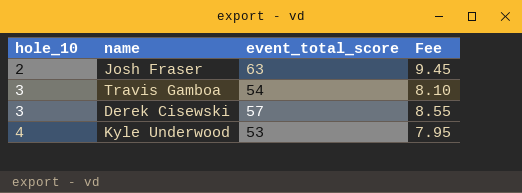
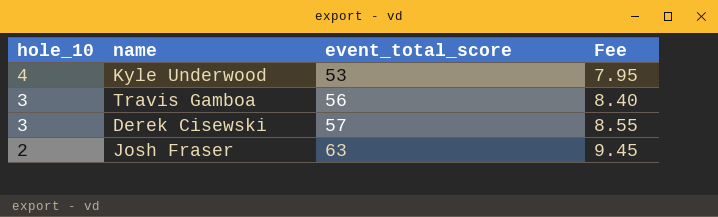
row order: hole_10 ascending -> hole_10 descending
Travis Gamboa | event_total_score: 54 -> 56
Travis Gamboa | Fee: 8.10 -> 8.40

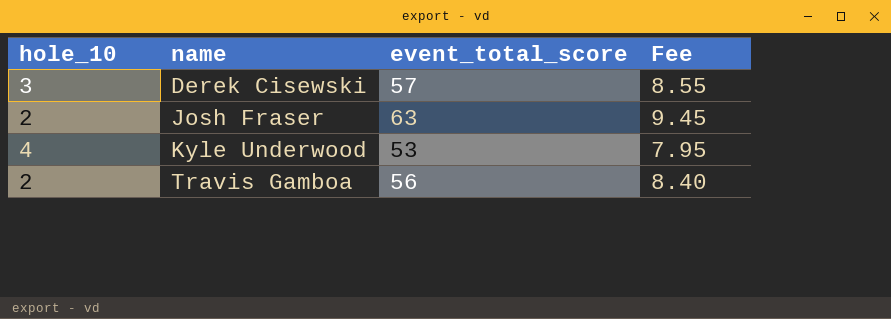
row order: hole_10 descending -> name ascending
Travis Gamboa | hole_10: 3 -> 2

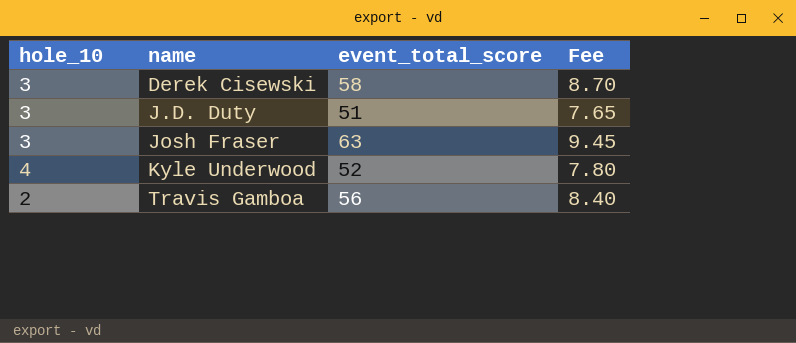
Derek Cisewski | event_total_score: 57 -> 58
Derek Cisewski | Fee: 8.55 -> 8.70
row J.D. Duty: none -> 3 | 51 | 7.65
Josh Fraser | hole_10: 2 -> 3
Kyle Underwood | event_total_score: 53 -> 52
Kyle Underwood | Fee: 7.95 -> 7.80

